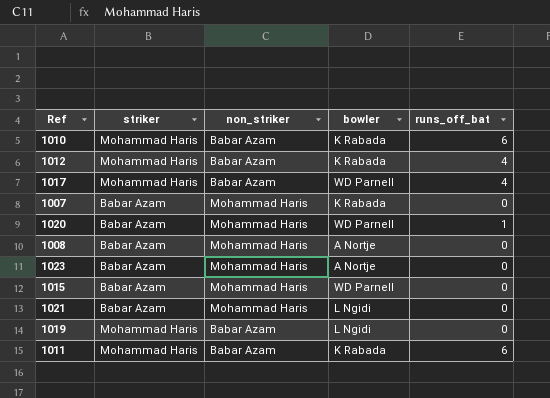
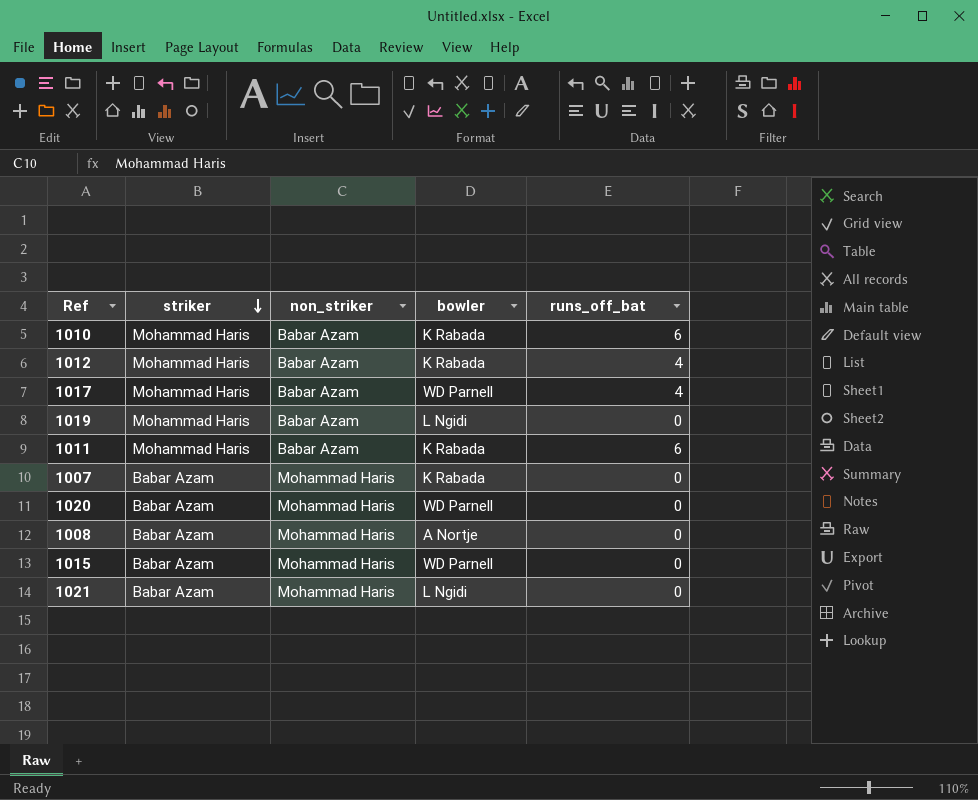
row order: none -> striker descending
row 1023: Babar Azam | Mohammad Haris | A Nortje | 0 -> none
1020 | runs_off_bat: 1 -> 0

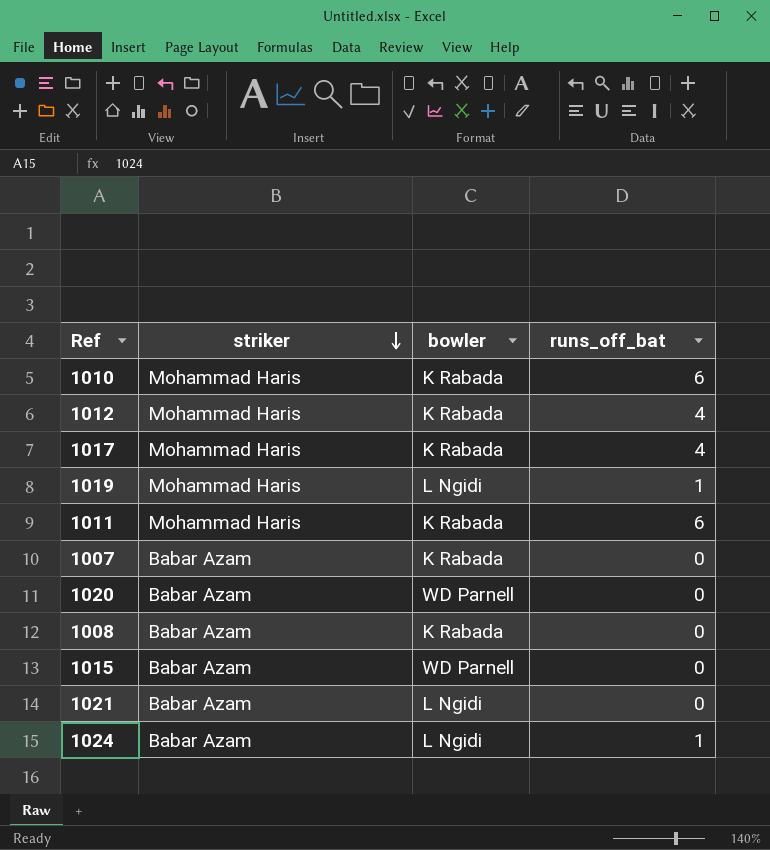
column non_striker | position: 3 -> none
1017 | bowler: WD Parnell -> K Rabada
1019 | runs_off_bat: 0 -> 1
1008 | bowler: A Nortje -> K Rabada
row 1024: none -> Babar Azam | L Ngidi | 1

